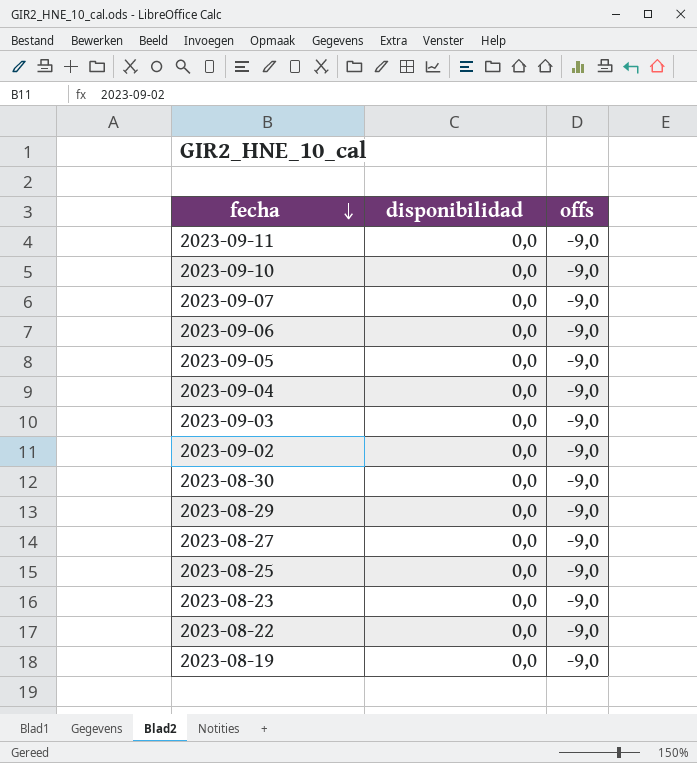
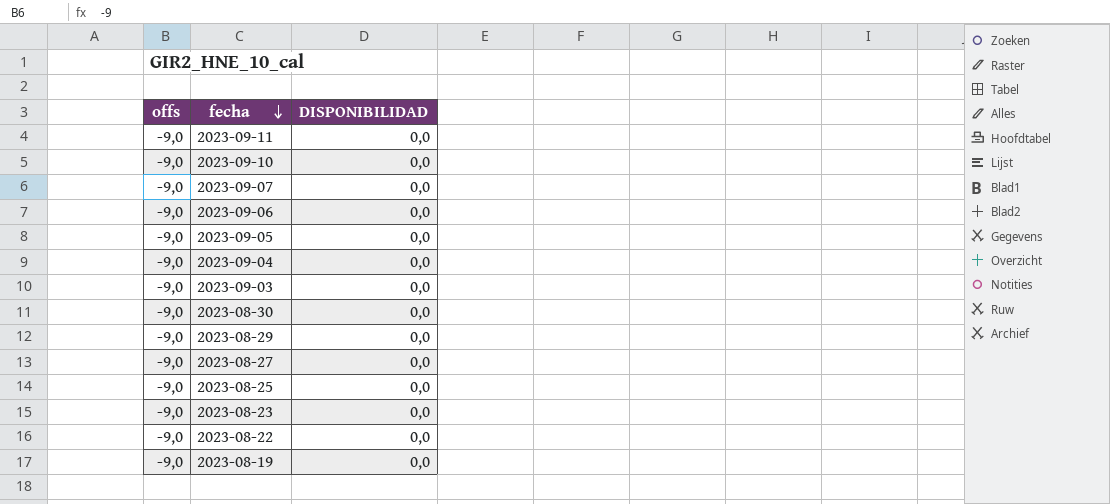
column offs | position: 3 -> 1
column name: disponibilidad -> DISPONIBILIDAD
row 2023-09-02: 0,0 | -9,0 -> none

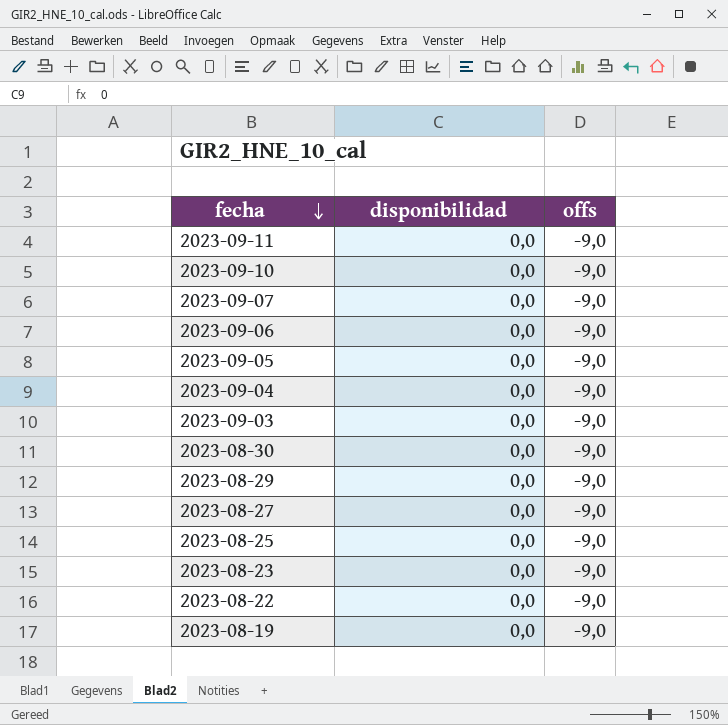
column name: DISPONIBILIDAD -> disponibilidad
column offs | position: 1 -> 3

